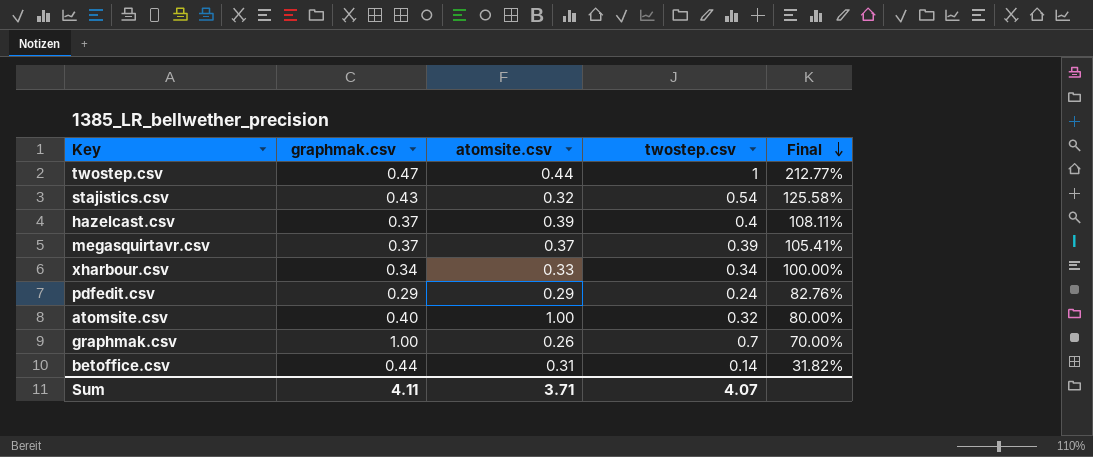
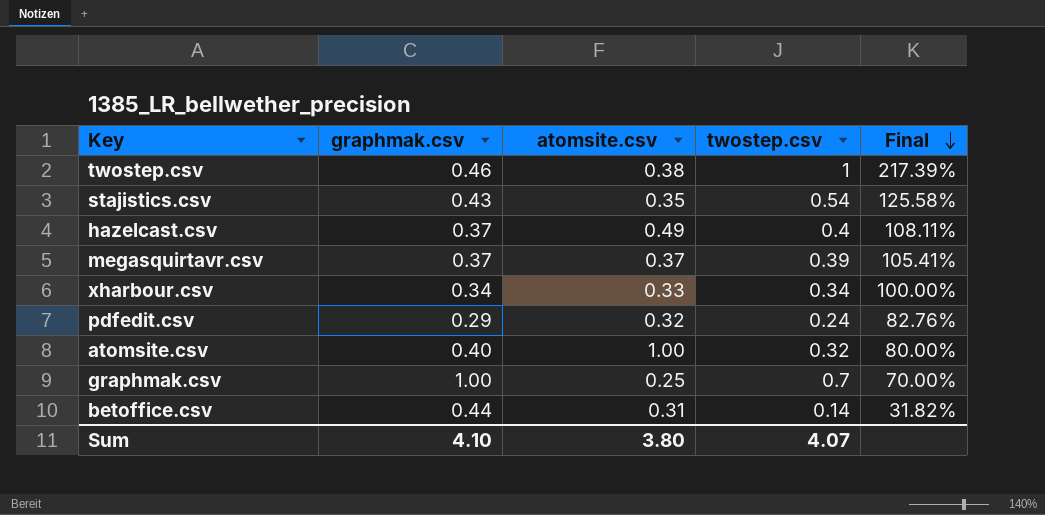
twostep.csv | graphmak.csv: 0.47 -> 0.46
twostep.csv | atomsite.csv: 0.44 -> 0.38
twostep.csv | Final: 212.77% -> 217.39%
stajistics.csv | atomsite.csv: 0.32 -> 0.35
hazelcast.csv | atomsite.csv: 0.39 -> 0.49
pdfedit.csv | atomsite.csv: 0.29 -> 0.32
graphmak.csv | atomsite.csv: 0.26 -> 0.25
Sum | graphmak.csv: 4.11 -> 4.10
Sum | atomsite.csv: 3.71 -> 3.80

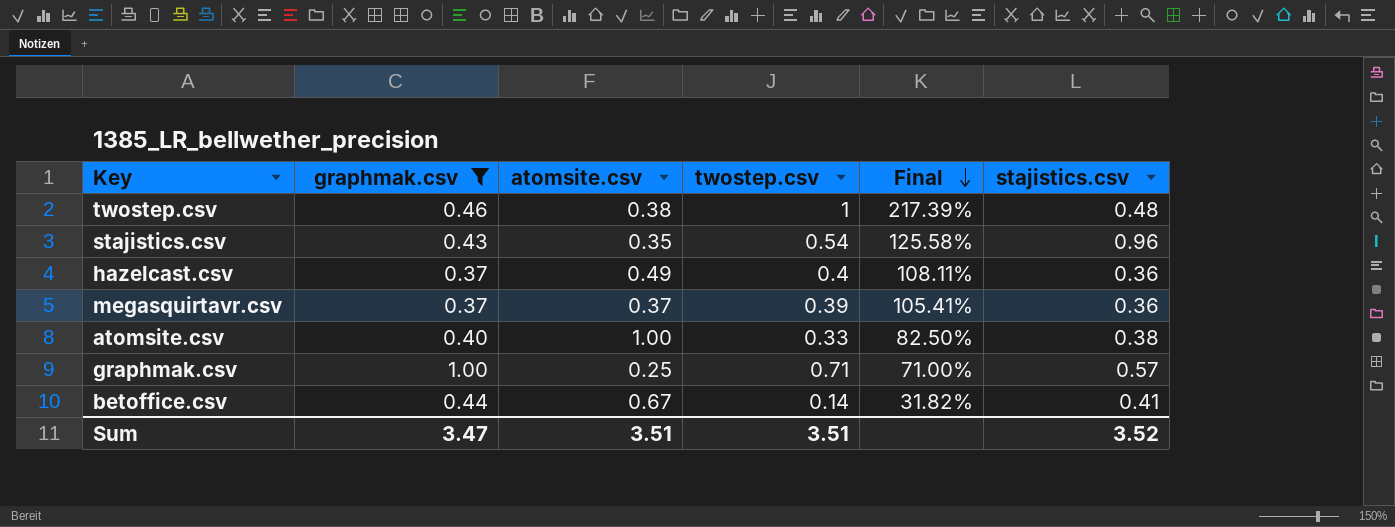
filter: none -> graphmak.csv >= 0.37
column stajistics.csv | position: none -> 6
atomsite.csv | twostep.csv: 0.32 -> 0.33
atomsite.csv | Final: 80.00% -> 82.50%
graphmak.csv | twostep.csv: 0.7 -> 0.71
graphmak.csv | Final: 70.00% -> 71.00%
betoffice.csv | atomsite.csv: 0.31 -> 0.67
Sum | graphmak.csv: 4.10 -> 3.47
Sum | atomsite.csv: 3.80 -> 3.51
Sum | twostep.csv: 4.07 -> 3.51

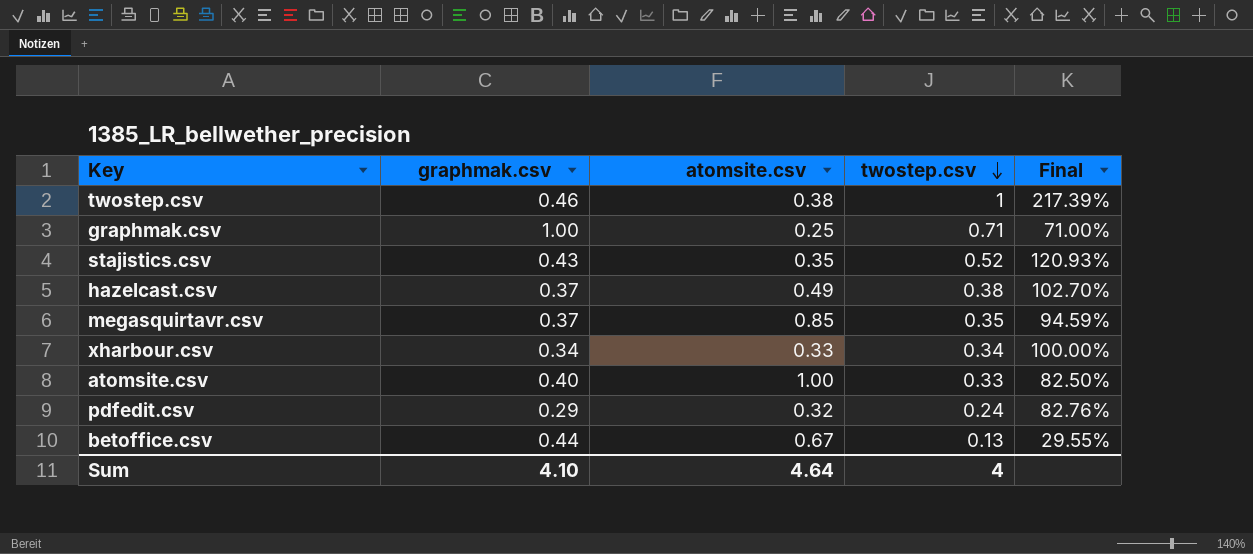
filter: graphmak.csv >= 0.37 -> none
row order: Final descending -> twostep.csv descending
column stajistics.csv | position: 6 -> none
stajistics.csv | twostep.csv: 0.54 -> 0.52
stajistics.csv | Final: 125.58% -> 120.93%
hazelcast.csv | twostep.csv: 0.4 -> 0.38
hazelcast.csv | Final: 108.11% -> 102.70%
megasquirtavr.csv | atomsite.csv: 0.37 -> 0.85
megasquirtavr.csv | twostep.csv: 0.39 -> 0.35
megasquirtavr.csv | Final: 105.41% -> 94.59%
betoffice.csv | twostep.csv: 0.14 -> 0.13
betoffice.csv | Final: 31.82% -> 29.55%
Sum | graphmak.csv: 3.47 -> 4.10
Sum | atomsite.csv: 3.51 -> 4.64
Sum | twostep.csv: 3.51 -> 4

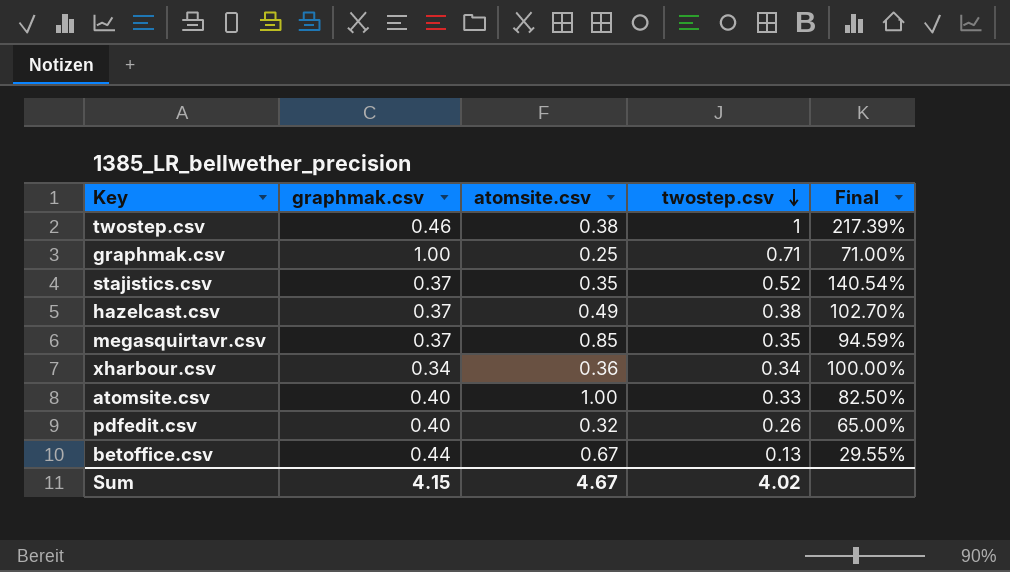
stajistics.csv | graphmak.csv: 0.43 -> 0.37
stajistics.csv | Final: 120.93% -> 140.54%
xharbour.csv | atomsite.csv: 0.33 -> 0.36
pdfedit.csv | graphmak.csv: 0.29 -> 0.40
pdfedit.csv | twostep.csv: 0.24 -> 0.26
pdfedit.csv | Final: 82.76% -> 65.00%
Sum | graphmak.csv: 4.10 -> 4.15
Sum | atomsite.csv: 4.64 -> 4.67
Sum | twostep.csv: 4 -> 4.02

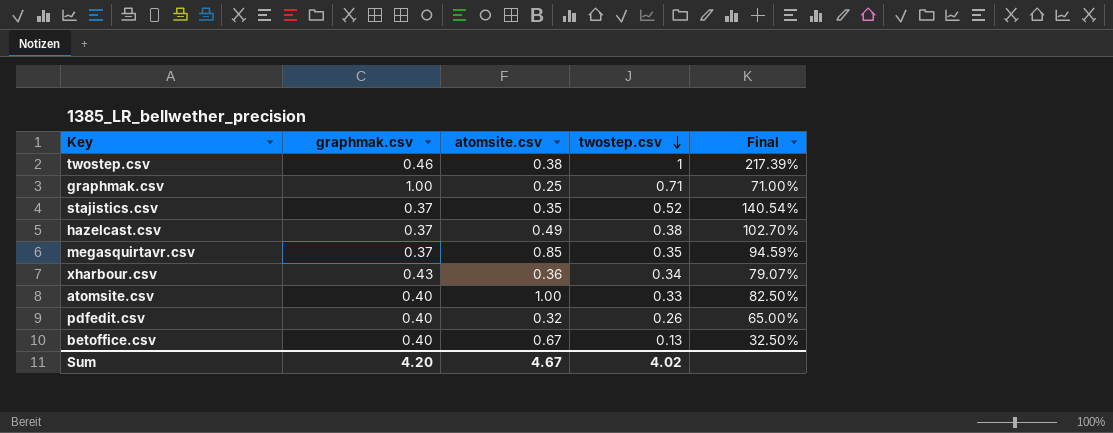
xharbour.csv | graphmak.csv: 0.34 -> 0.43
xharbour.csv | Final: 100.00% -> 79.07%
betoffice.csv | graphmak.csv: 0.44 -> 0.40
betoffice.csv | Final: 29.55% -> 32.50%
Sum | graphmak.csv: 4.15 -> 4.20

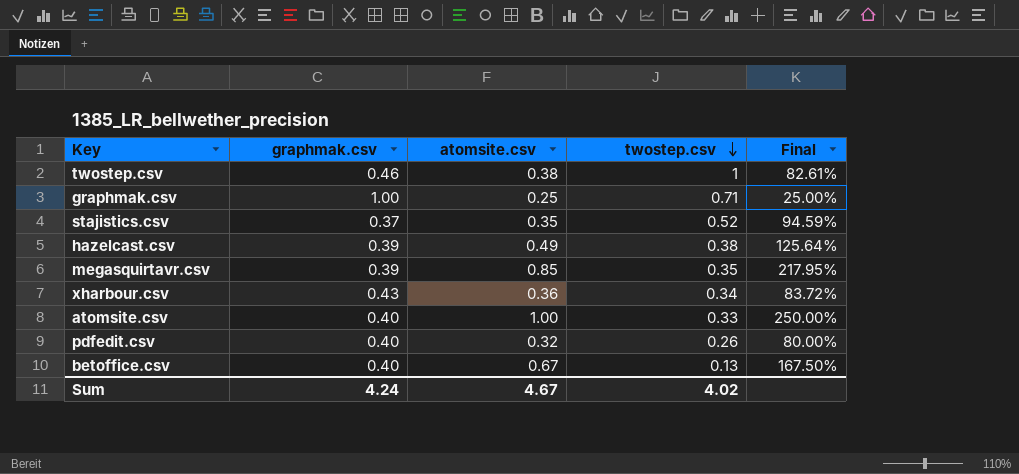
column Final | formula: [twostep.csv] / [graphmak.csv] -> [atomsite.csv] / [graphmak.csv]
hazelcast.csv | graphmak.csv: 0.37 -> 0.39
megasquirtavr.csv | graphmak.csv: 0.37 -> 0.39
Sum | graphmak.csv: 4.20 -> 4.24

